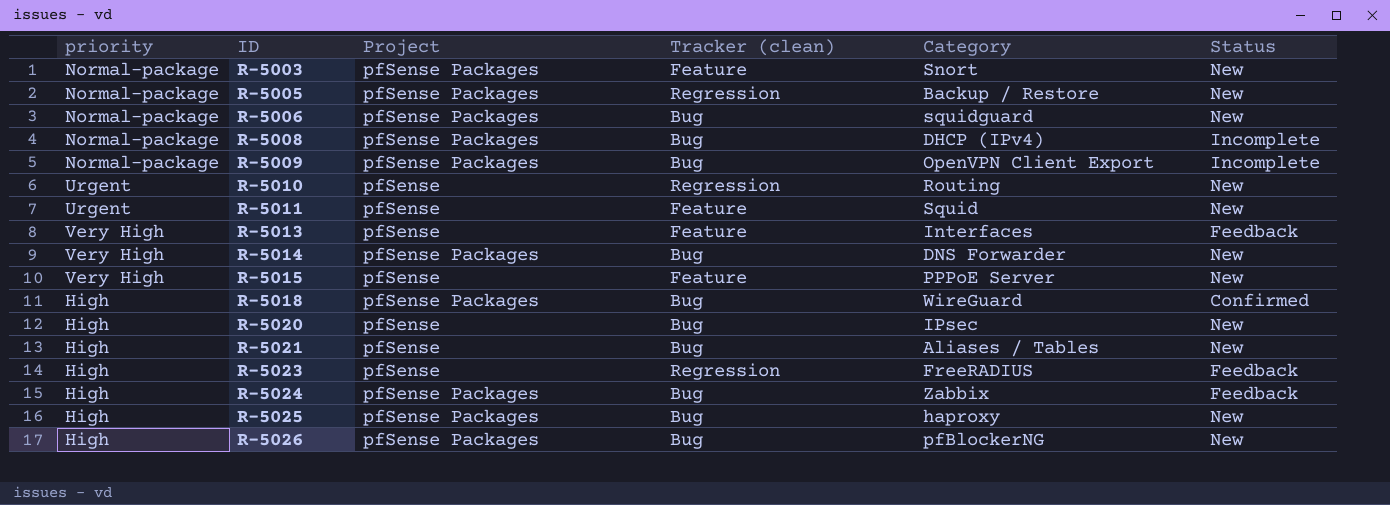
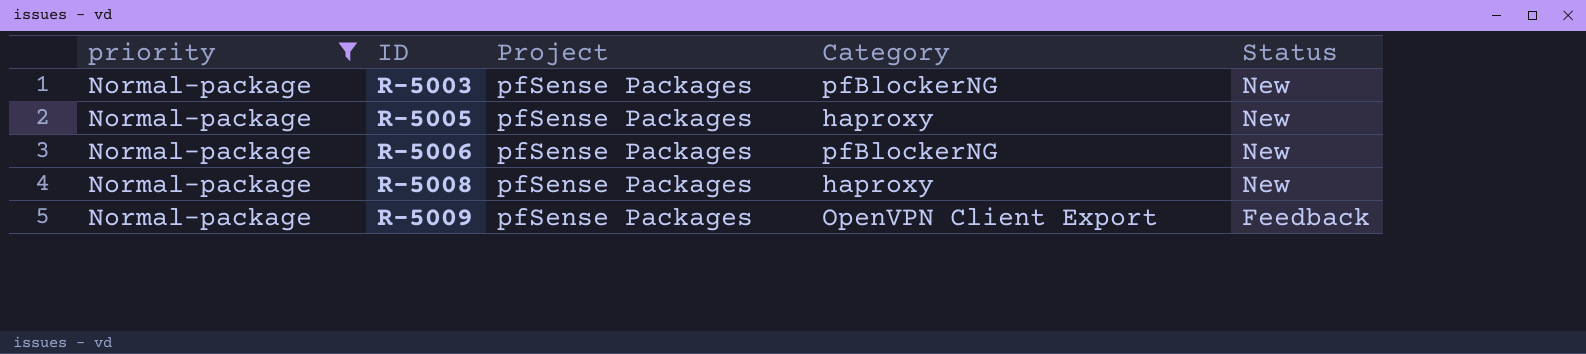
filter: none -> priority = Normal-package
column Tracker (clean) | position: 4 -> none
R-5003 | Category: Snort -> pfBlockerNG
R-5005 | Category: Backup / Restore -> haproxy
R-5006 | Category: squidguard -> pfBlockerNG
R-5008 | Category: DHCP (IPv4) -> haproxy
R-5008 | Status: Incomplete -> New
R-5009 | Status: Incomplete -> Feedback

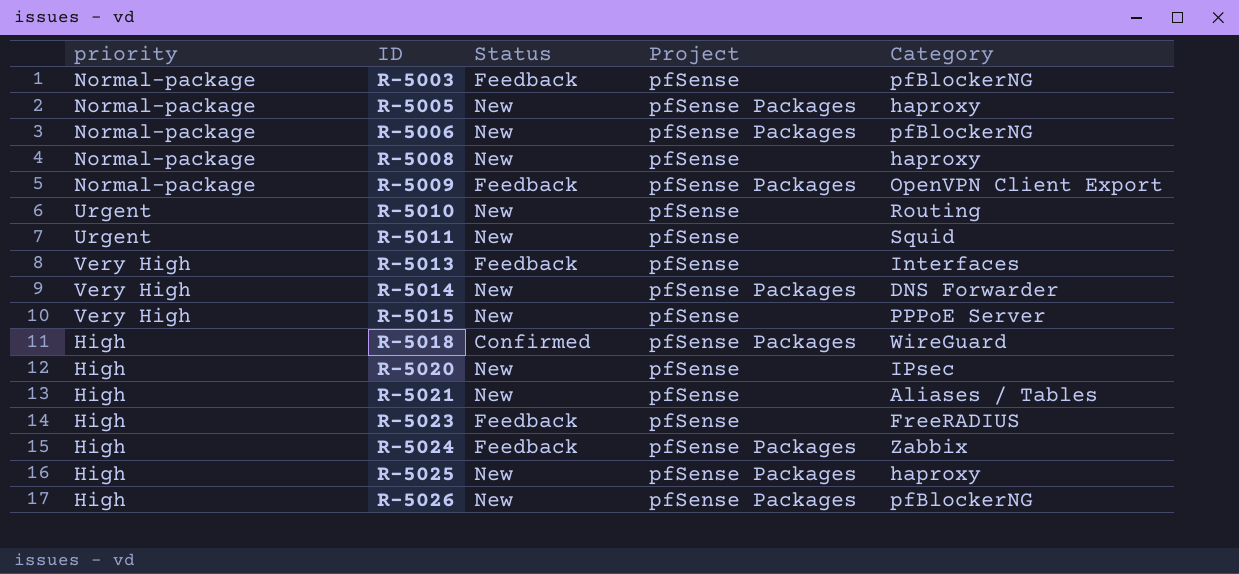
filter: priority = Normal-package -> none
column Status | position: 5 -> 3
R-5003 | Status: New -> Feedback
R-5003 | Project: pfSense Packages -> pfSense
R-5008 | Project: pfSense Packages -> pfSense

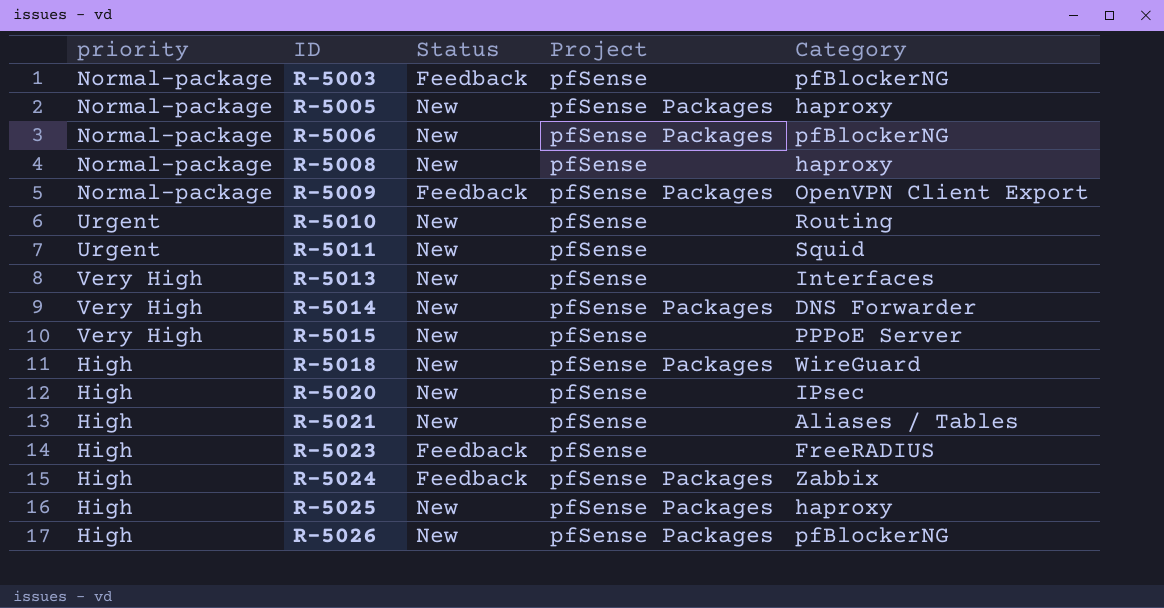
R-5013 | Status: Feedback -> New
R-5018 | Status: Confirmed -> New

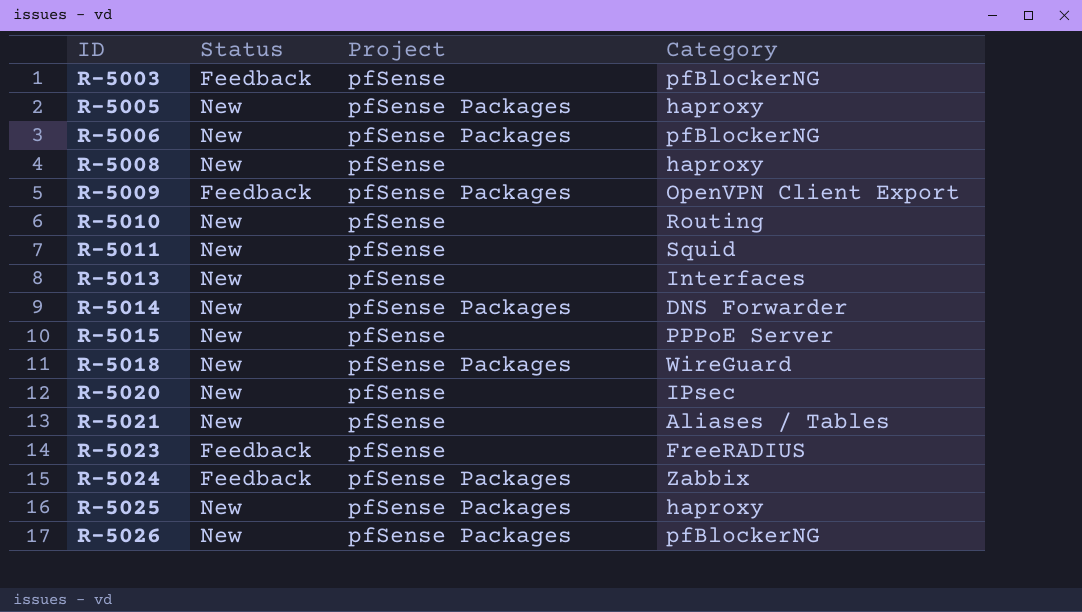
column priority | position: 1 -> none

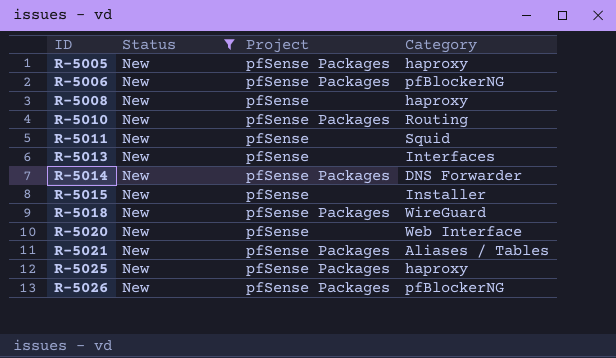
filter: none -> Status = New
R-5010 | Project: pfSense -> pfSense Packages
R-5015 | Category: PPPoE Server -> Installer
R-5020 | Category: IPsec -> Web Interface
R-5021 | Project: pfSense -> pfSense Packages

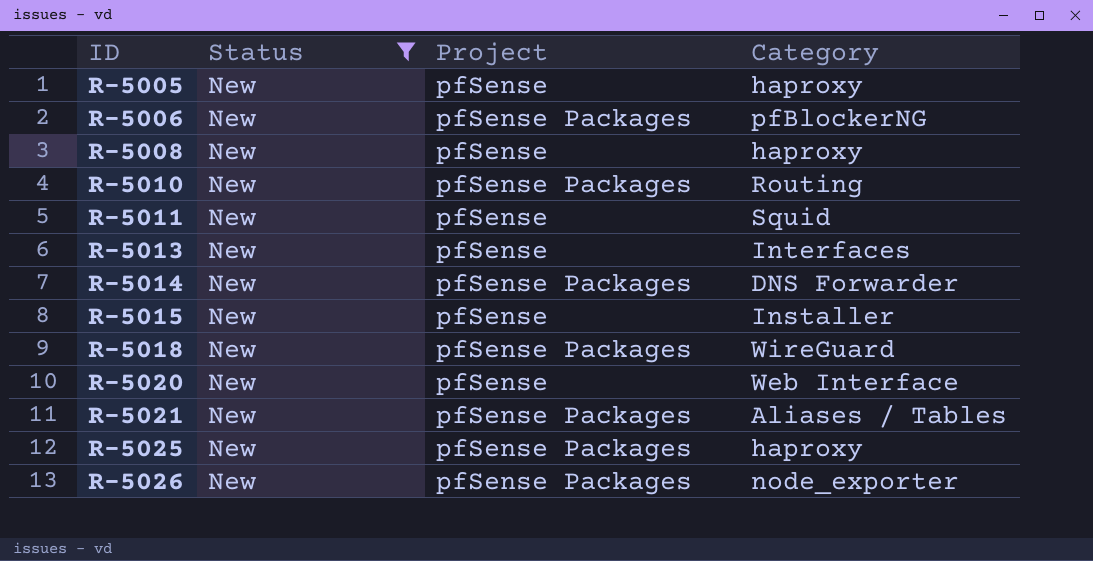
R-5005 | Project: pfSense Packages -> pfSense
R-5026 | Category: pfBlockerNG -> node_exporter

